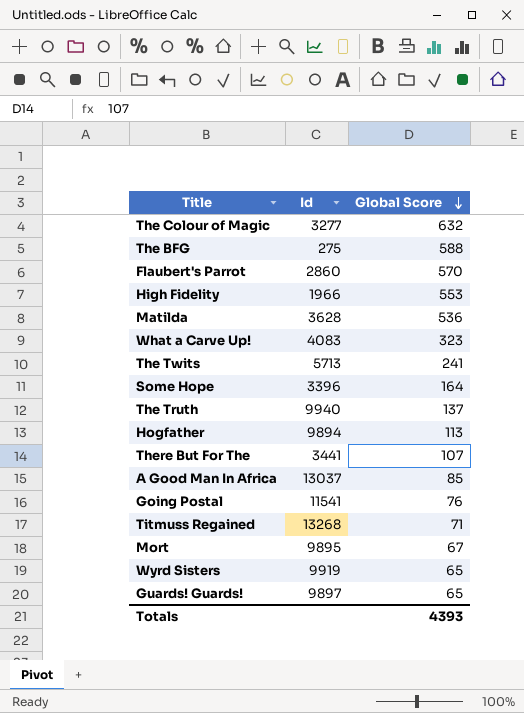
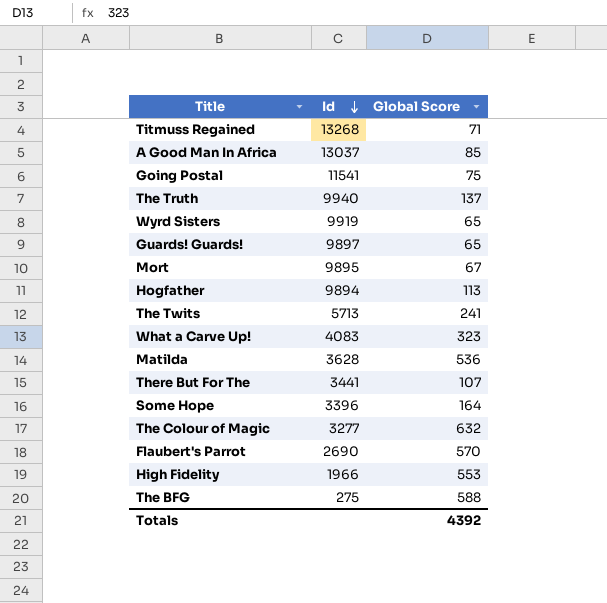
row order: Global Score descending -> Id descending
Going Postal | Global Score: 76 -> 75
Flaubert's Parrot | Id: 2860 -> 2690
Totals | Global Score: 4393 -> 4392

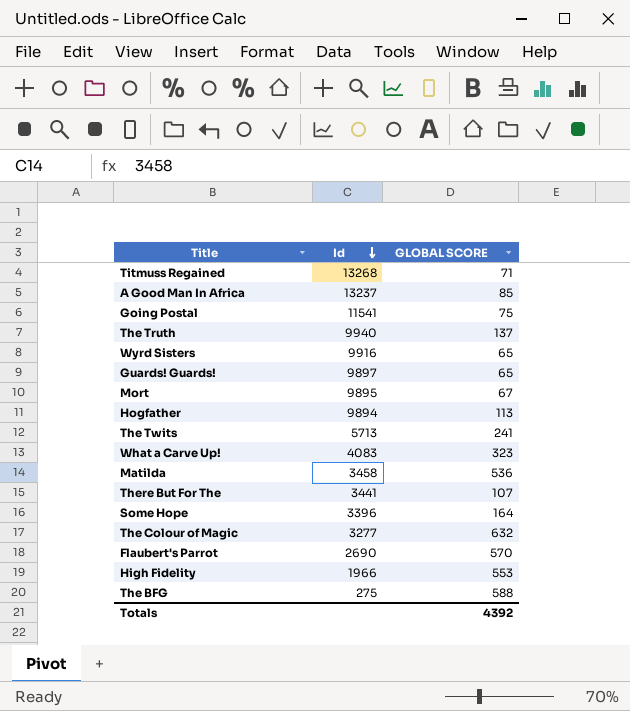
column name: Global Score -> GLOBAL SCORE
A Good Man In Africa | Id: 13037 -> 13237
Wyrd Sisters | Id: 9919 -> 9916
Matilda | Id: 3628 -> 3458

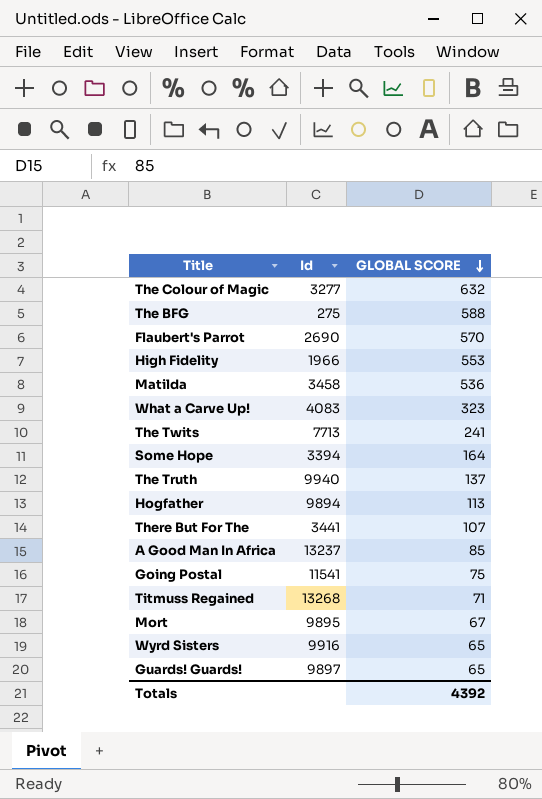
row order: Id descending -> GLOBAL SCORE descending
The Twits | Id: 5713 -> 7713
Some Hope | Id: 3396 -> 3394

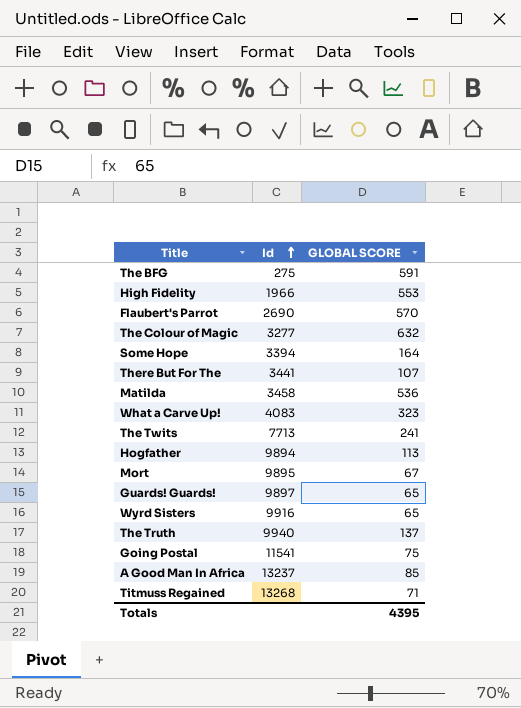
row order: GLOBAL SCORE descending -> Id ascending
The BFG | GLOBAL SCORE: 588 -> 591
Totals | GLOBAL SCORE: 4392 -> 4395

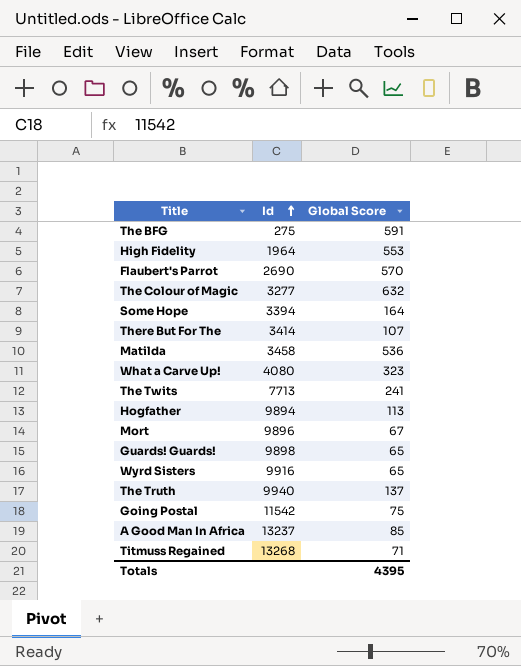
column name: GLOBAL SCORE -> Global Score
High Fidelity | Id: 1966 -> 1964
There But For The | Id: 3441 -> 3414
What a Carve Up! | Id: 4083 -> 4080
Mort | Id: 9895 -> 9896
Guards! Guards! | Id: 9897 -> 9898
Going Postal | Id: 11541 -> 11542

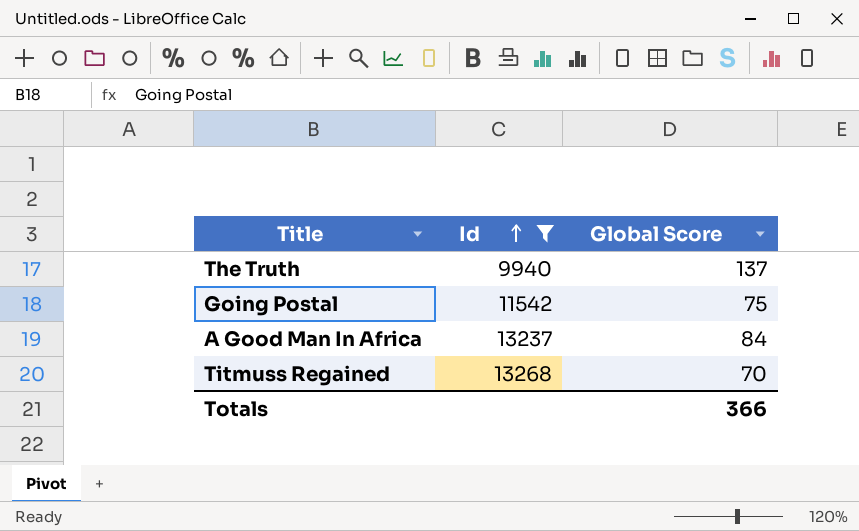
filter: none -> Id >= 9940
A Good Man In Africa | Global Score: 85 -> 84
Titmuss Regained | Global Score: 71 -> 70
Totals | Global Score: 4395 -> 366

